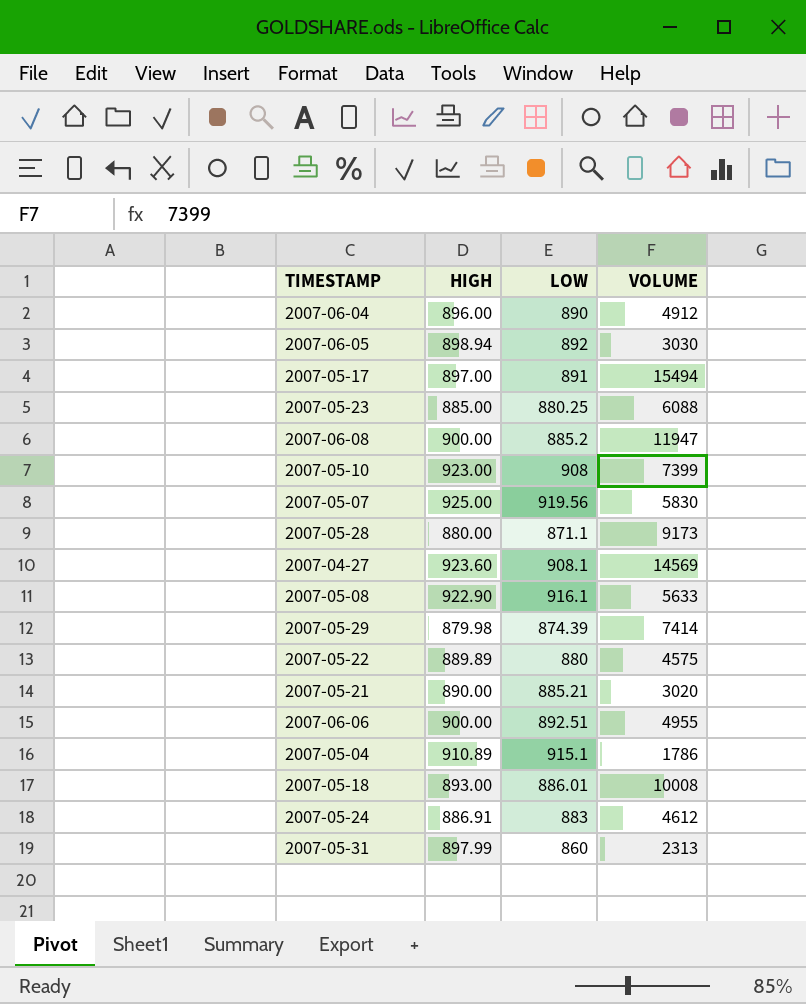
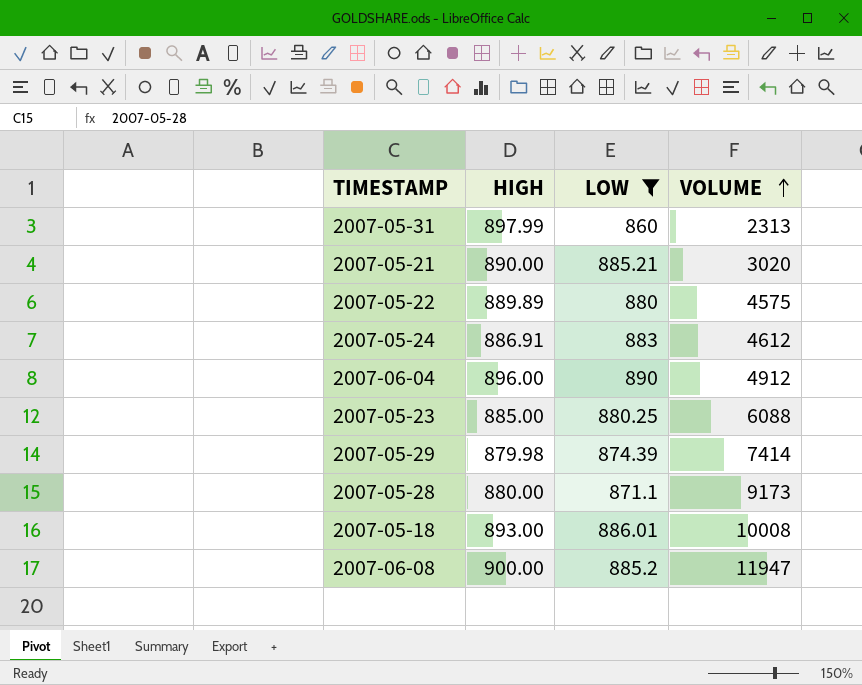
filter: none -> LOW <= 890
row order: none -> VOLUME ascending

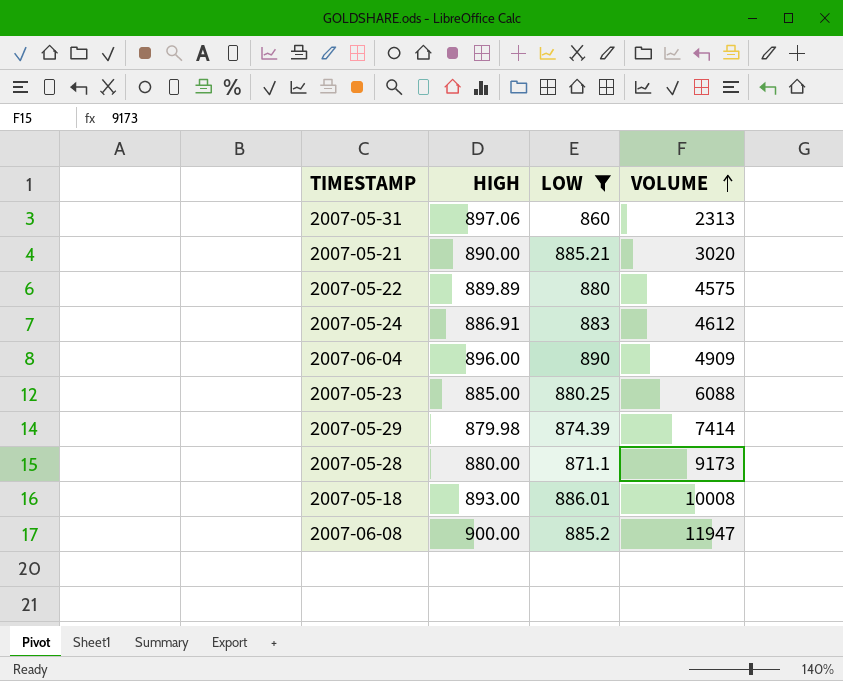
2007-05-31 | HIGH: 897.99 -> 897.06
2007-06-04 | VOLUME: 4912 -> 4909

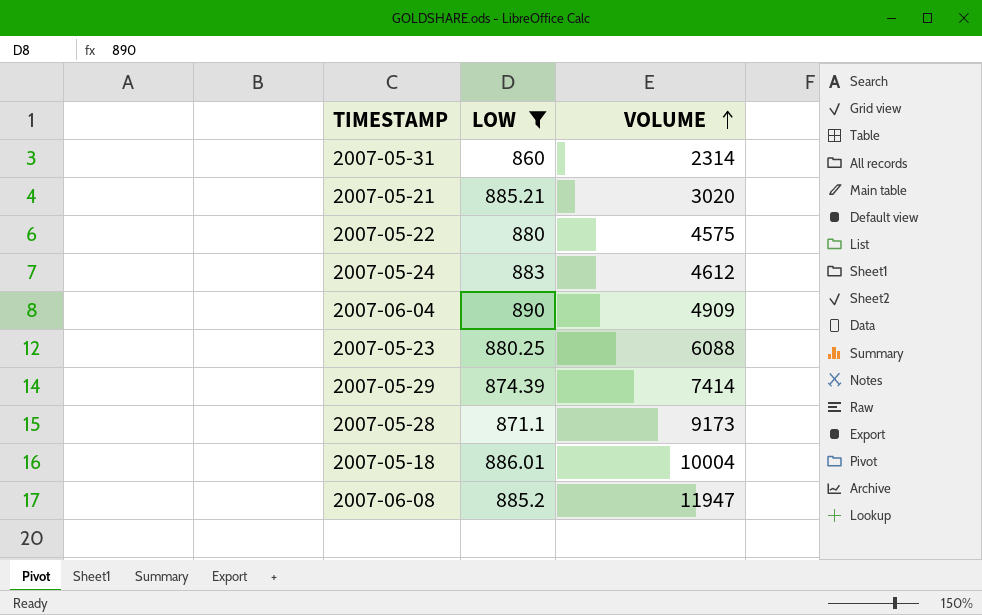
column HIGH | position: 2 -> none
2007-05-31 | VOLUME: 2313 -> 2314
2007-05-18 | VOLUME: 10008 -> 10004

